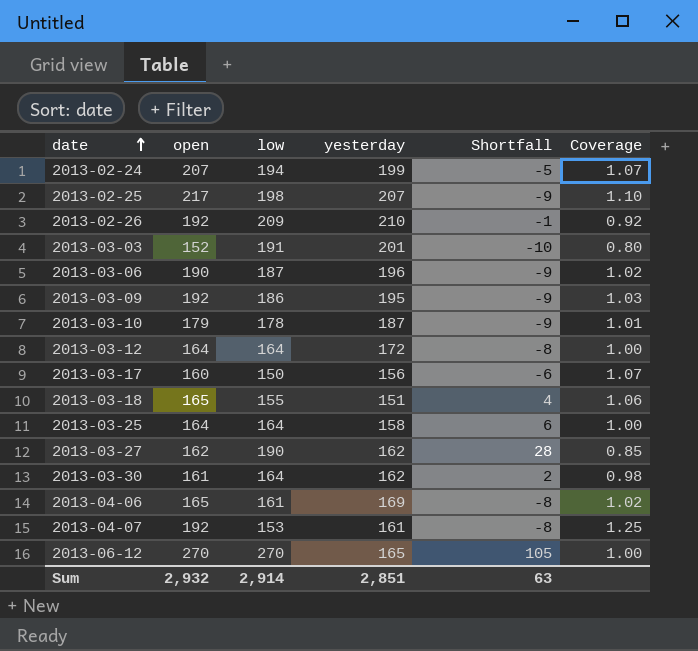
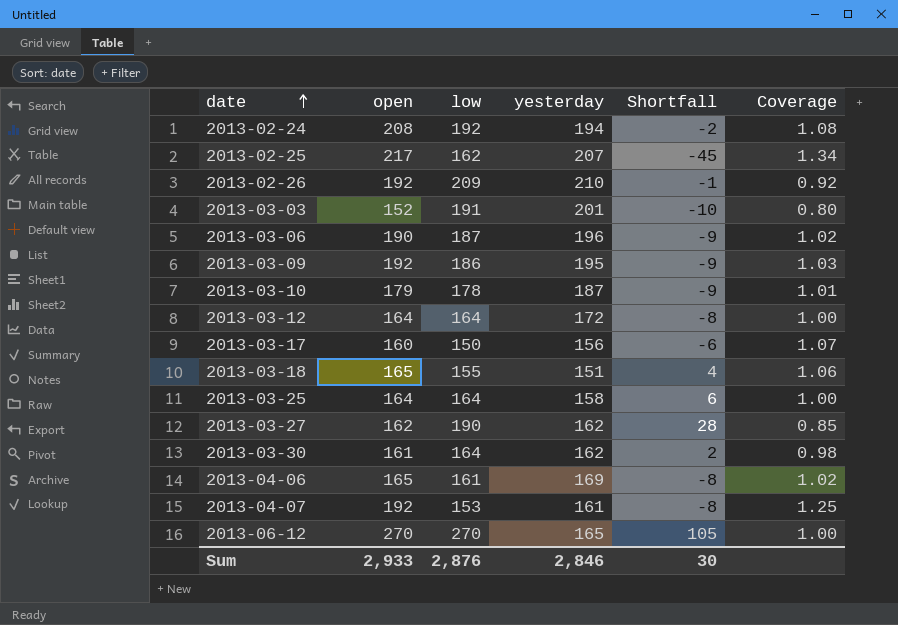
2013-02-24 | open: 207 -> 208
2013-02-24 | low: 194 -> 192
2013-02-24 | yesterday: 199 -> 194
2013-02-24 | Shortfall: -5 -> -2
2013-02-24 | Coverage: 1.07 -> 1.08
2013-02-25 | low: 198 -> 162
2013-02-25 | Shortfall: -9 -> -45
2013-02-25 | Coverage: 1.10 -> 1.34
Sum | open: 2,932 -> 2,933
Sum | low: 2,914 -> 2,876
Sum | yesterday: 2,851 -> 2,846
Sum | Shortfall: 63 -> 30

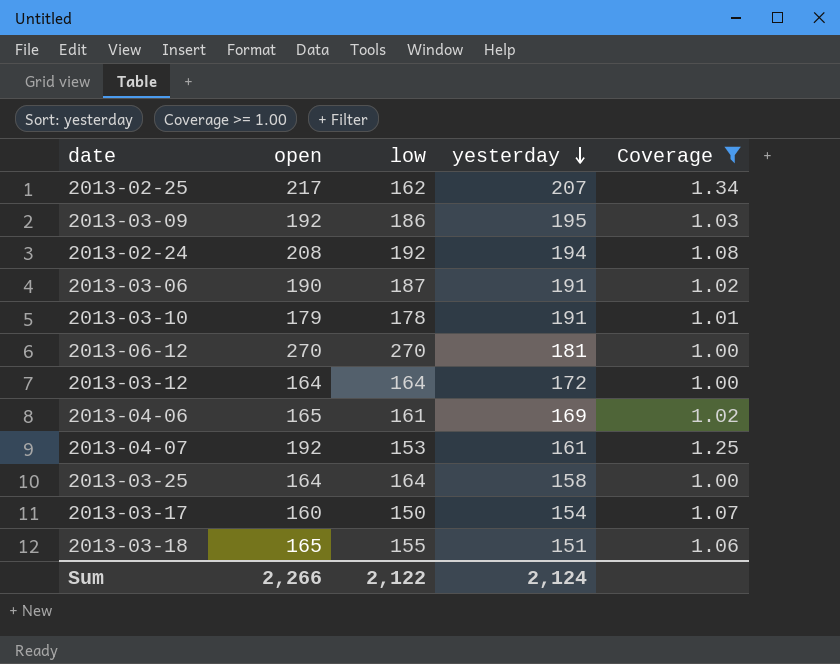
filter: none -> Coverage >= 1.00
row order: date ascending -> yesterday descending
column Shortfall | formula: [low] - [yesterday] -> none
2013-03-06 | yesterday: 196 -> 191
2013-03-10 | yesterday: 187 -> 191
2013-06-12 | yesterday: 165 -> 181
2013-03-17 | yesterday: 156 -> 154
Sum | open: 2,933 -> 2,266
Sum | low: 2,876 -> 2,122
Sum | yesterday: 2,846 -> 2,124

